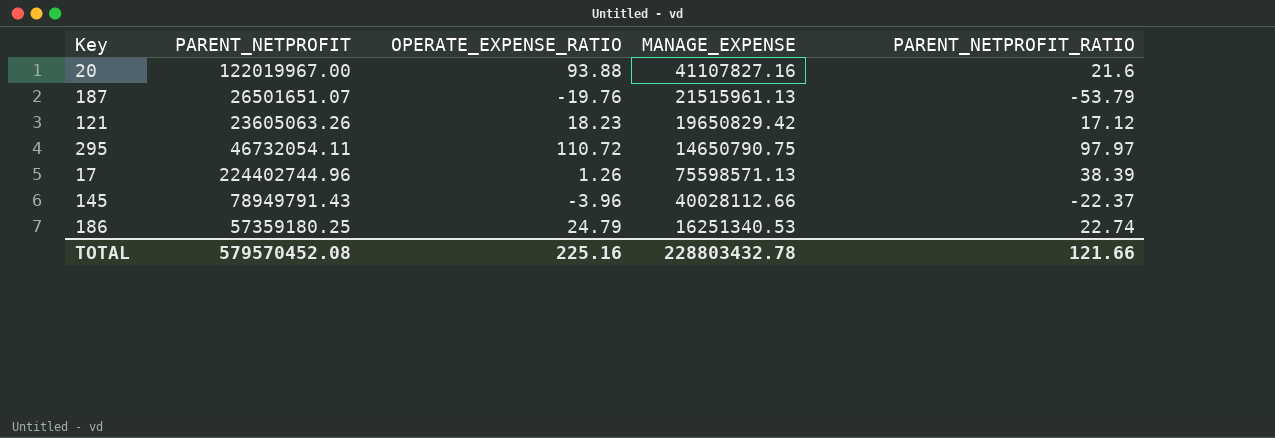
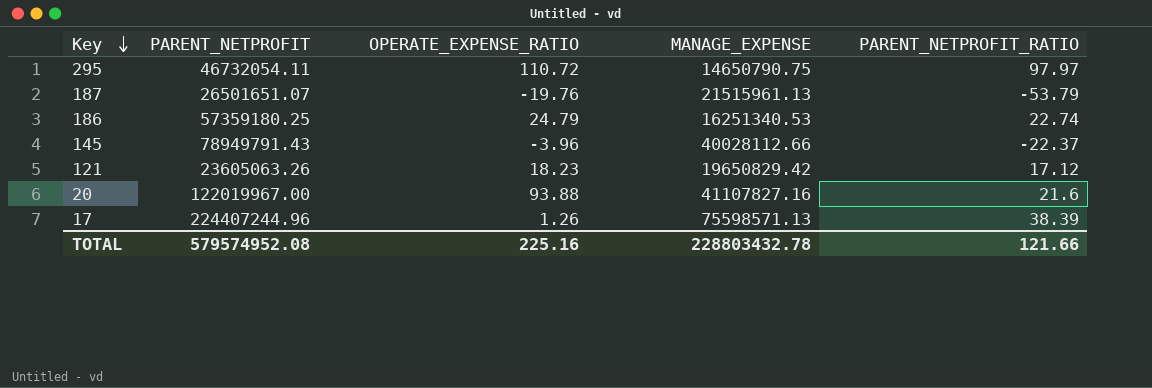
row order: none -> Key descending
17 | PARENT_NETPROFIT: 224402744.96 -> 224407244.96
TOTAL | PARENT_NETPROFIT: 579570452.08 -> 579574952.08

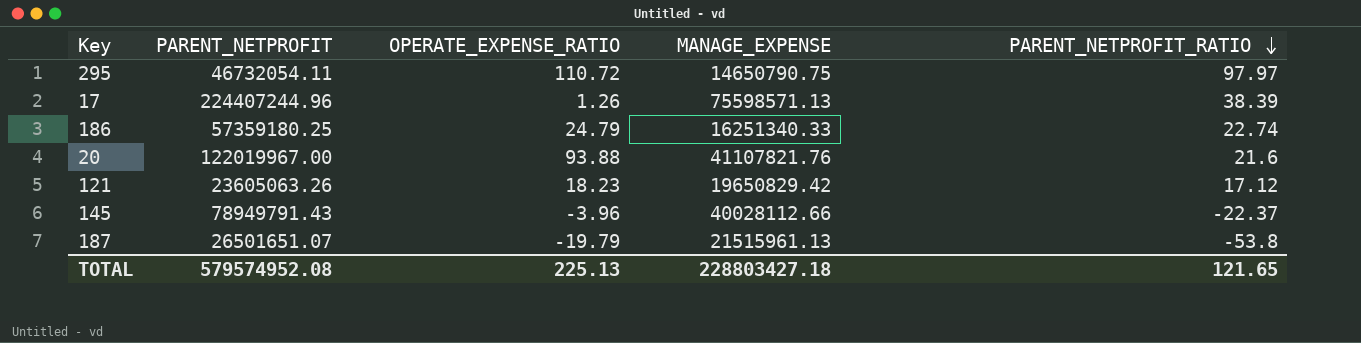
row order: Key descending -> PARENT_NETPROFIT_RATIO descending
186 | MANAGE_EXPENSE: 16251340.53 -> 16251340.33
20 | MANAGE_EXPENSE: 41107827.16 -> 41107821.76
187 | OPERATE_EXPENSE_RATIO: -19.76 -> -19.79
187 | PARENT_NETPROFIT_RATIO: -53.79 -> -53.8
TOTAL | OPERATE_EXPENSE_RATIO: 225.16 -> 225.13
TOTAL | MANAGE_EXPENSE: 228803432.78 -> 228803427.18
TOTAL | PARENT_NETPROFIT_RATIO: 121.66 -> 121.65

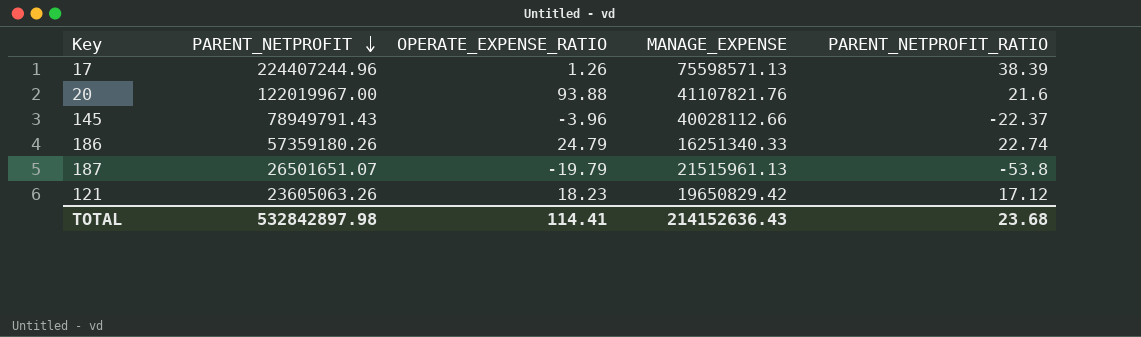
row order: PARENT_NETPROFIT_RATIO descending -> PARENT_NETPROFIT descending
row 295: 46732054.11 | 110.72 | 14650790.75 | 97.97 -> none
186 | PARENT_NETPROFIT: 57359180.25 -> 57359180.26
TOTAL | PARENT_NETPROFIT: 579574952.08 -> 532842897.98
TOTAL | OPERATE_EXPENSE_RATIO: 225.13 -> 114.41
TOTAL | MANAGE_EXPENSE: 228803427.18 -> 214152636.43
TOTAL | PARENT_NETPROFIT_RATIO: 121.65 -> 23.68

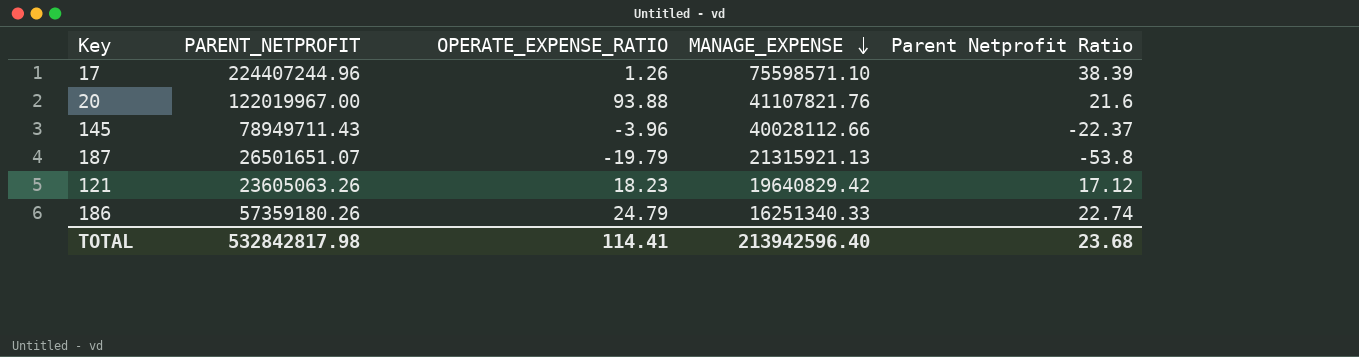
row order: PARENT_NETPROFIT descending -> MANAGE_EXPENSE descending
column name: PARENT_NETPROFIT_RATIO -> Parent Netprofit Ratio
17 | MANAGE_EXPENSE: 75598571.13 -> 75598571.10
145 | PARENT_NETPROFIT: 78949791.43 -> 78949711.43
187 | MANAGE_EXPENSE: 21515961.13 -> 21315921.13
121 | MANAGE_EXPENSE: 19650829.42 -> 19640829.42
TOTAL | PARENT_NETPROFIT: 532842897.98 -> 532842817.98
TOTAL | MANAGE_EXPENSE: 214152636.43 -> 213942596.40

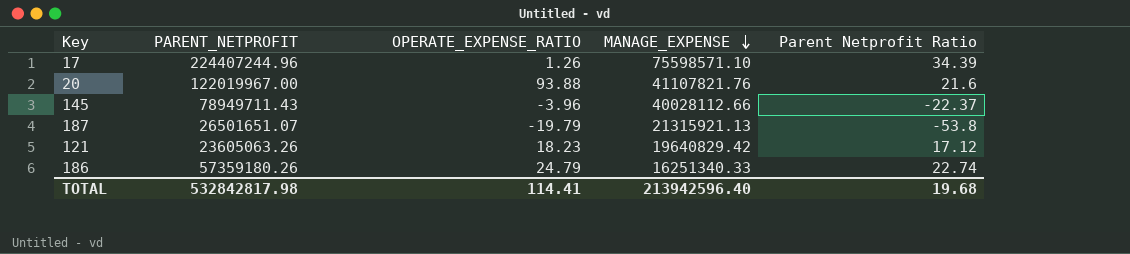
17 | Parent Netprofit Ratio: 38.39 -> 34.39
TOTAL | Parent Netprofit Ratio: 23.68 -> 19.68

